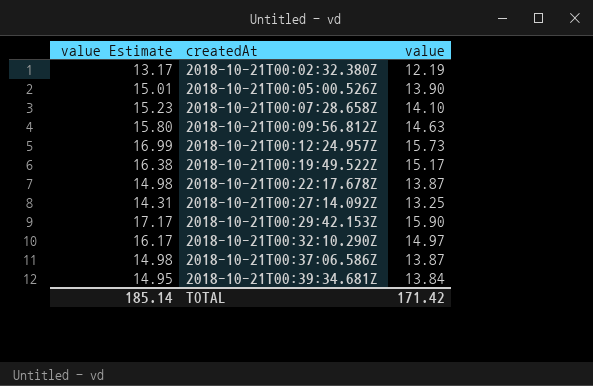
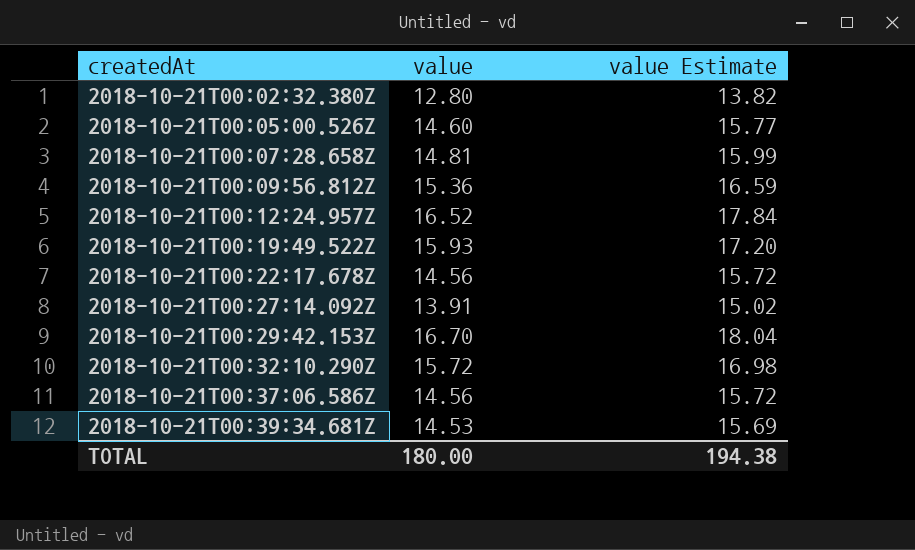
column value Estimate | position: 1 -> 3
2018-10-21T00:02:32.380Z | value: 12.19 -> 12.80
2018-10-21T00:02:32.380Z | value Estimate: 13.17 -> 13.82
2018-10-21T00:05:00.526Z | value: 13.90 -> 14.60
2018-10-21T00:05:00.526Z | value Estimate: 15.01 -> 15.77
2018-10-21T00:07:28.658Z | value: 14.10 -> 14.81
2018-10-21T00:07:28.658Z | value Estimate: 15.23 -> 15.99
2018-10-21T00:09:56.812Z | value: 14.63 -> 15.36
2018-10-21T00:09:56.812Z | value Estimate: 15.80 -> 16.59
2018-10-21T00:12:24.957Z | value: 15.73 -> 16.52
2018-10-21T00:12:24.957Z | value Estimate: 16.99 -> 17.84
2018-10-21T00:19:49.522Z | value: 15.17 -> 15.93
2018-10-21T00:19:49.522Z | value Estimate: 16.38 -> 17.20
2018-10-21T00:22:17.678Z | value: 13.87 -> 14.56
2018-10-21T00:22:17.678Z | value Estimate: 14.98 -> 15.72
2018-10-21T00:27:14.092Z | value: 13.25 -> 13.91
2018-10-21T00:27:14.092Z | value Estimate: 14.31 -> 15.02
2018-10-21T00:29:42.153Z | value: 15.90 -> 16.70
2018-10-21T00:29:42.153Z | value Estimate: 17.17 -> 18.04
2018-10-21T00:32:10.290Z | value: 14.97 -> 15.72
2018-10-21T00:32:10.290Z | value Estimate: 16.17 -> 16.98
2018-10-21T00:37:06.586Z | value: 13.87 -> 14.56
2018-10-21T00:37:06.586Z | value Estimate: 14.98 -> 15.72
2018-10-21T00:39:34.681Z | value: 13.84 -> 14.53
2018-10-21T00:39:34.681Z | value Estimate: 14.95 -> 15.69
TOTAL | value: 171.42 -> 180.00
TOTAL | value Estimate: 185.14 -> 194.38

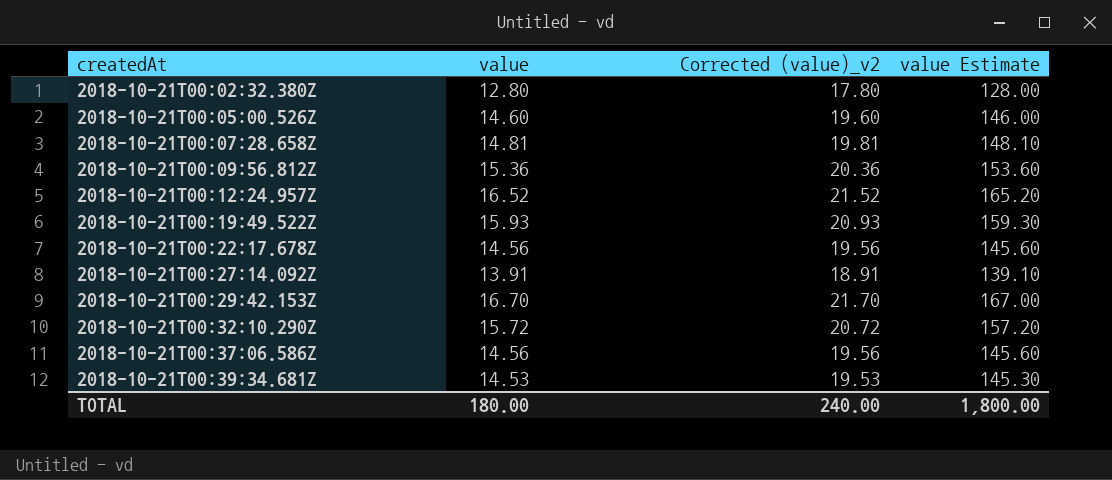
column Corrected (value)_v2 | formula: none -> [value] + 5
column value Estimate | formula: [value] * 1.08 -> [value] * 10
TOTAL | value Estimate: 194.38 -> 1,800.00

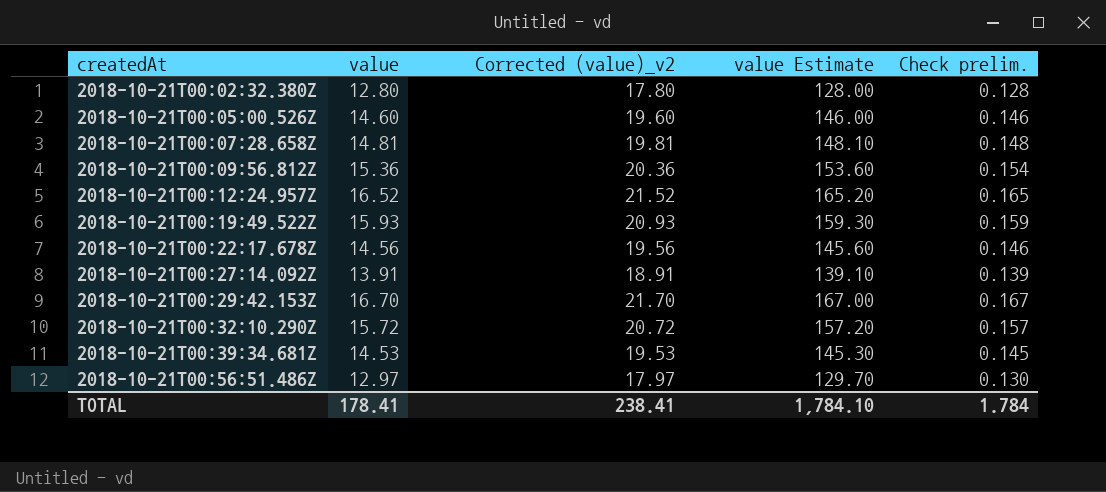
column Check prelim. | formula: none -> [value] * 0.01
row 2018-10-21T00:37:06.586Z: 14.56 | 19.56 | 145.60 -> none
row 2018-10-21T00:56:51.486Z: none -> 12.97 | 17.97 | 129.70 | 0.130
TOTAL | value: 180.00 -> 178.41
TOTAL | Corrected (value)_v2: 240.00 -> 238.41
TOTAL | value Estimate: 1,800.00 -> 1,784.10

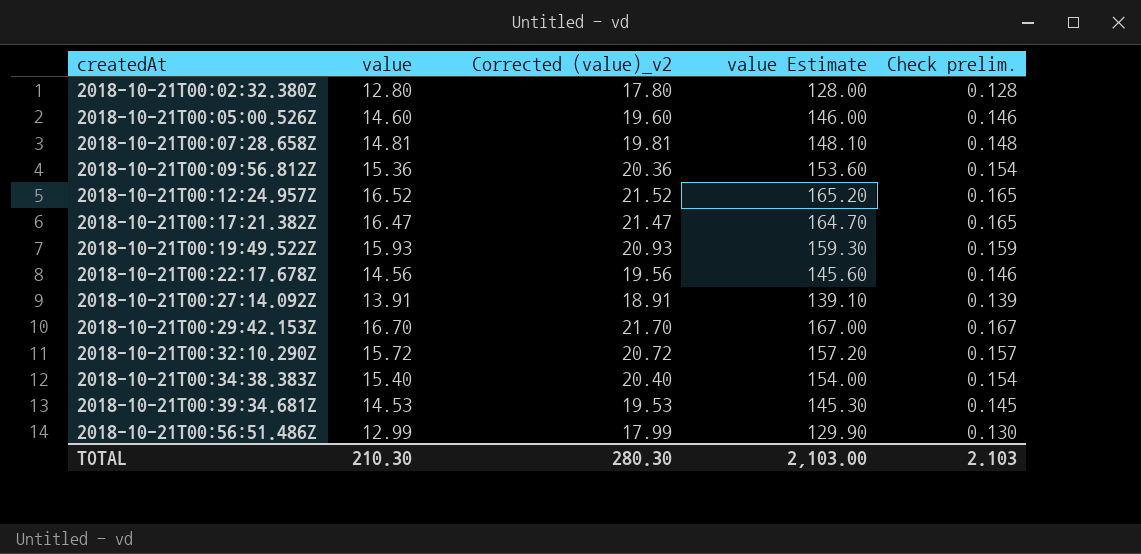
row 2018-10-21T00:17:21.382Z: none -> 16.47 | 21.47 | 164.70 | 0.165
row 2018-10-21T00:34:38.383Z: none -> 15.40 | 20.40 | 154.00 | 0.154
2018-10-21T00:56:51.486Z | value: 12.97 -> 12.99
2018-10-21T00:56:51.486Z | Corrected (value)_v2: 17.97 -> 17.99
2018-10-21T00:56:51.486Z | value Estimate: 129.70 -> 129.90
TOTAL | value: 178.41 -> 210.30
TOTAL | Corrected (value)_v2: 238.41 -> 280.30
TOTAL | value Estimate: 1,784.10 -> 2,103.00
TOTAL | Check prelim.: 1.784 -> 2.103

